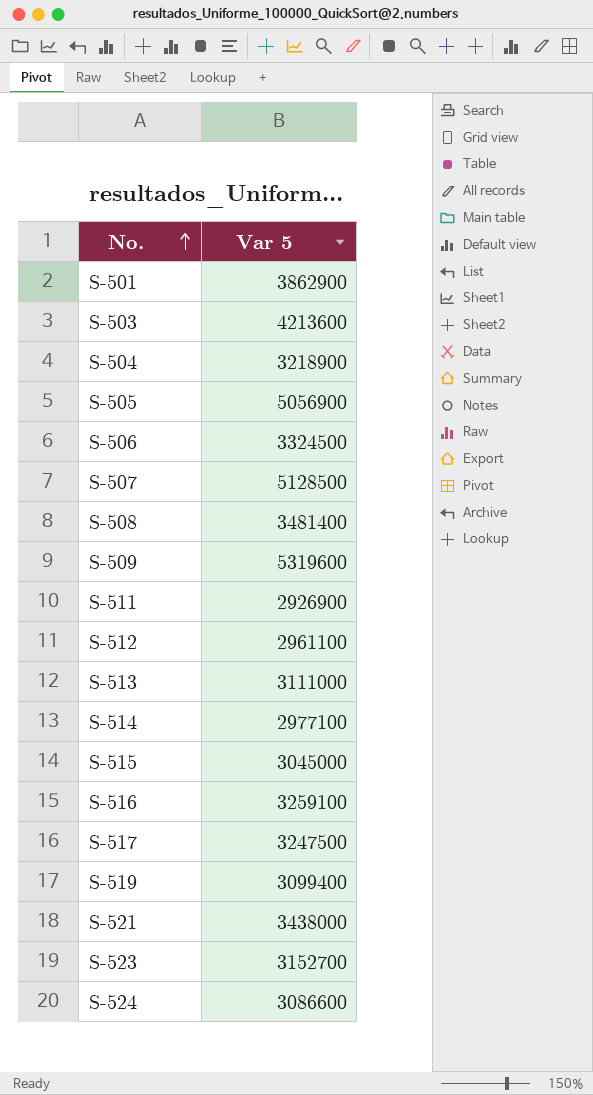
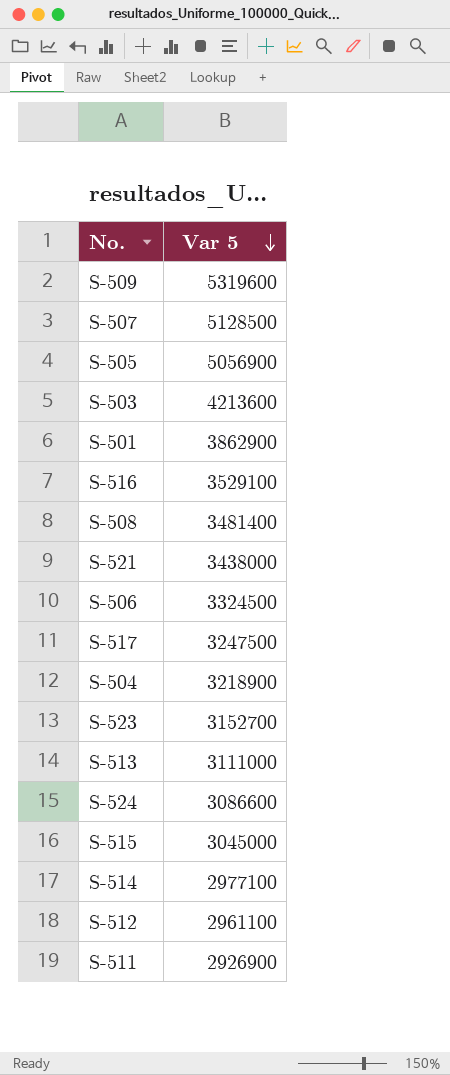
row order: No. ascending -> Var 5 descending
row S-519: 3099400 -> none
S-516 | Var 5: 3259100 -> 3529100

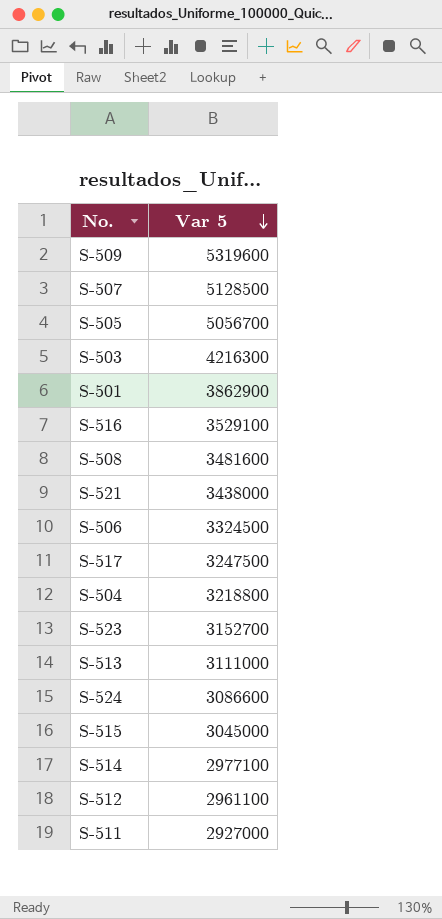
S-505 | Var 5: 5056900 -> 5056700
S-503 | Var 5: 4213600 -> 4216300
S-508 | Var 5: 3481400 -> 3481600
S-504 | Var 5: 3218900 -> 3218800
S-511 | Var 5: 2926900 -> 2927000

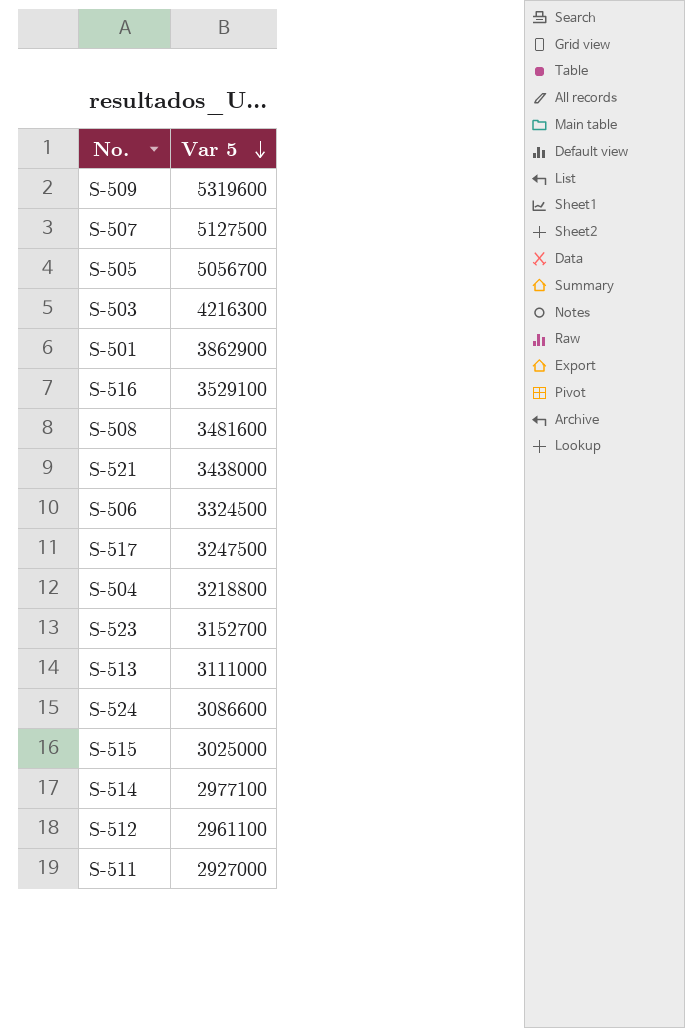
S-507 | Var 5: 5128500 -> 5127500
S-515 | Var 5: 3045000 -> 3025000

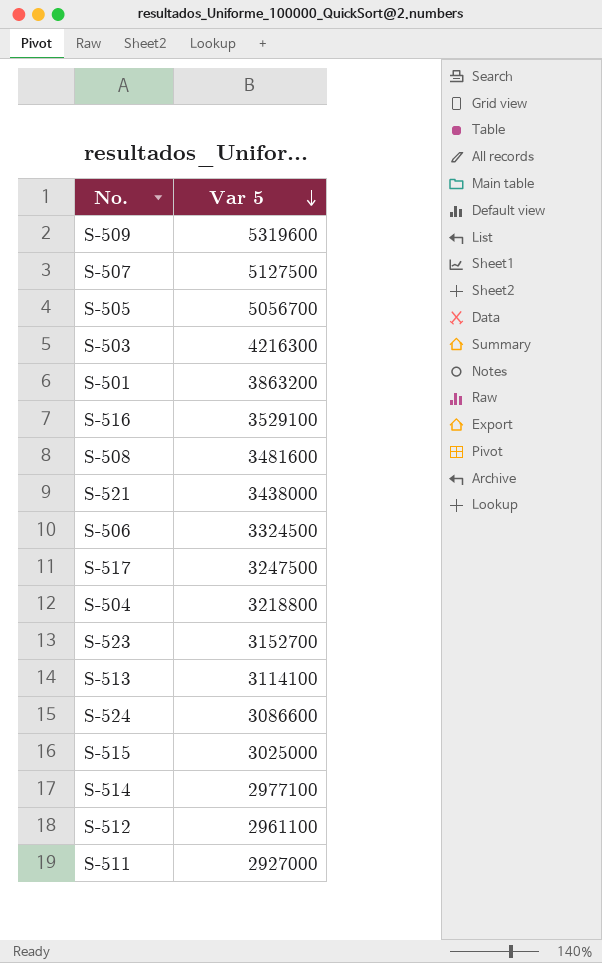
S-501 | Var 5: 3862900 -> 3863200
S-513 | Var 5: 3111000 -> 3114100

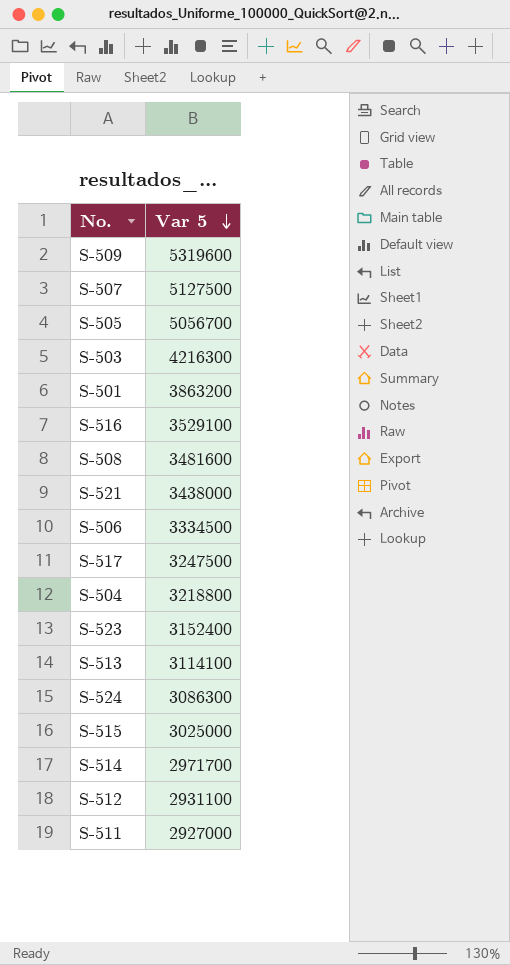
S-506 | Var 5: 3324500 -> 3334500
S-523 | Var 5: 3152700 -> 3152400
S-524 | Var 5: 3086600 -> 3086300
S-514 | Var 5: 2977100 -> 2971700
S-512 | Var 5: 2961100 -> 2931100

